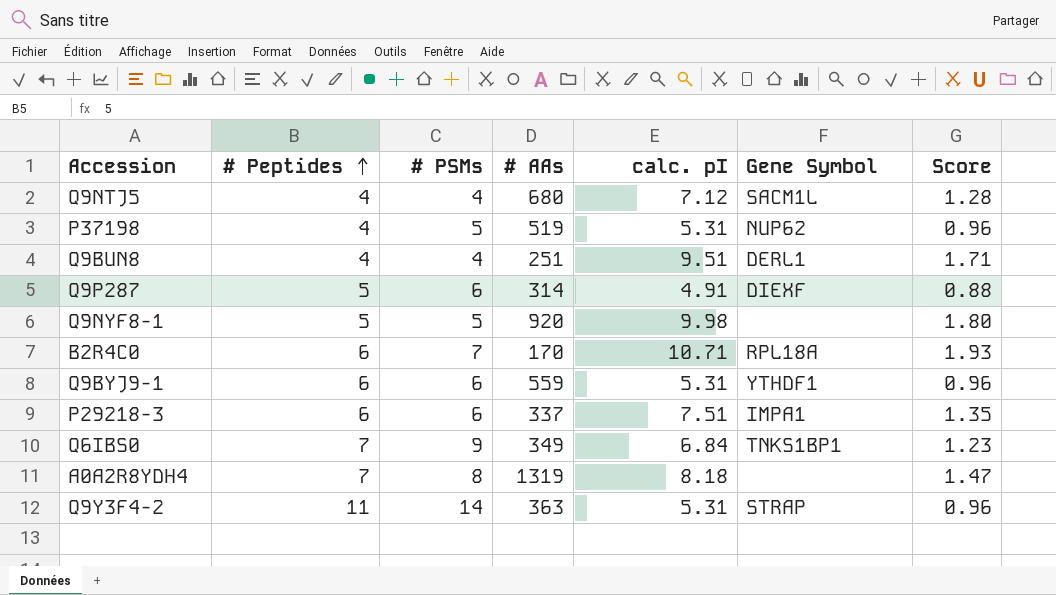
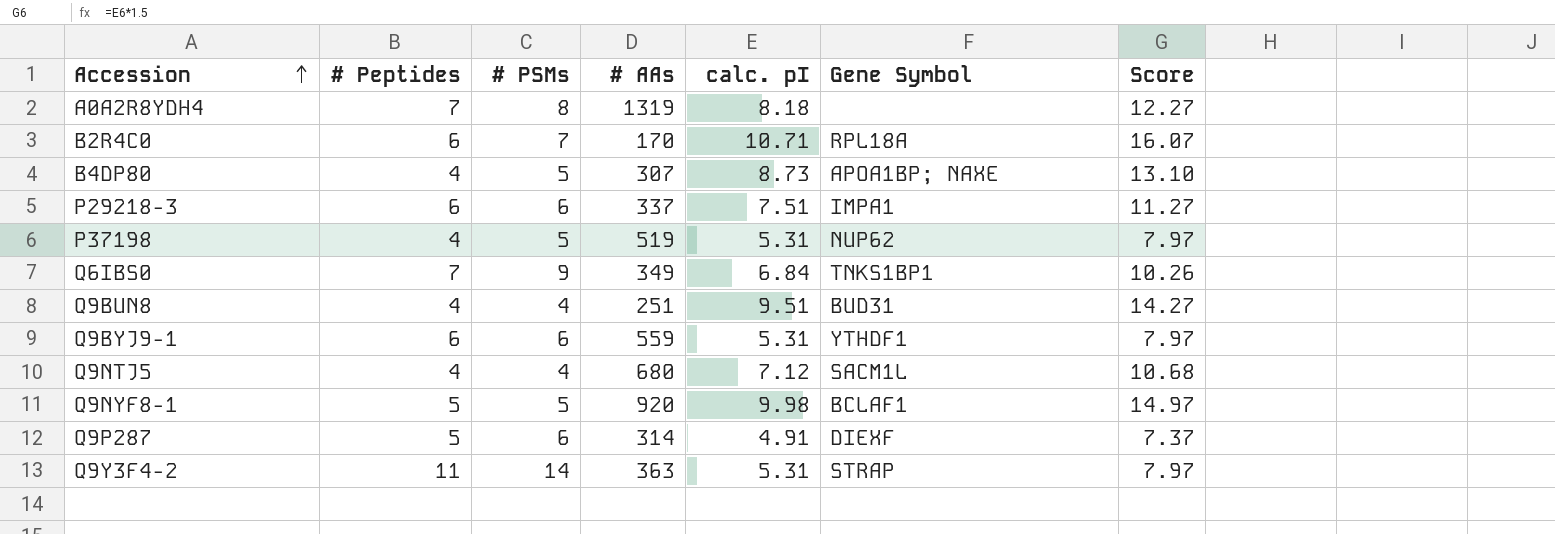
row order: # Peptides ascending -> Accession ascending
column Score | formula: [calc. pI] * 0.18 -> [calc. pI] * 1.5
row B4DP80: none -> 4 | 5 | 307 | 8.73 | APOA1BP; NAXE | 13.10
Q9BUN8 | Gene Symbol: DERL1 -> BUD31
Q9NYF8-1 | Gene Symbol: none -> BCLAF1

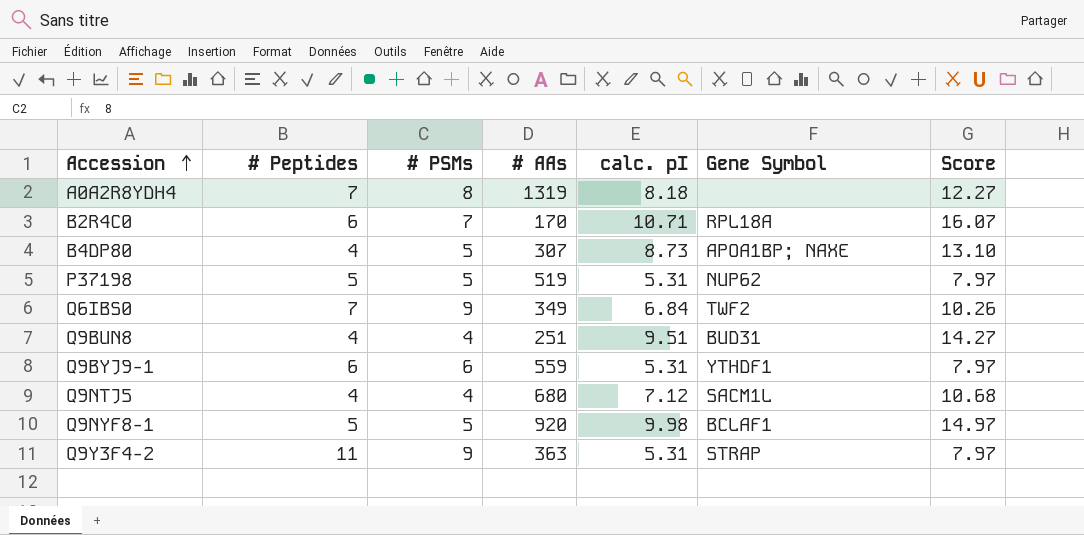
row P29218-3: 6 | 6 | 337 | 7.51 | IMPA1 | 11.27 -> none
row Q9P287: 5 | 6 | 314 | 4.91 | DIEXF | 7.37 -> none
P37198 | # Peptides: 4 -> 5
Q6IBS0 | Gene Symbol: TNKS1BP1 -> TWF2
Q9Y3F4-2 | # PSMs: 14 -> 9

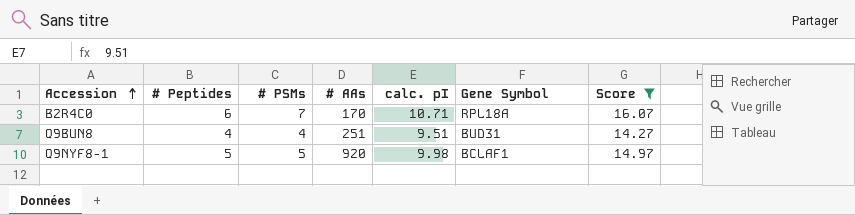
filter: none -> Score >= 14.27

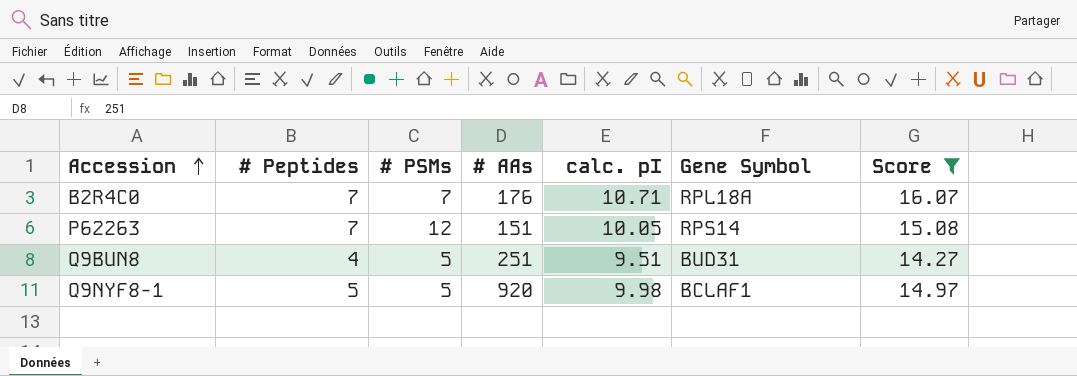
B2R4C0 | # Peptides: 6 -> 7
B2R4C0 | # AAs: 170 -> 176
row P62263: none -> 7 | 12 | 151 | 10.05 | RPS14 | 15.08
Q9BUN8 | # PSMs: 4 -> 5

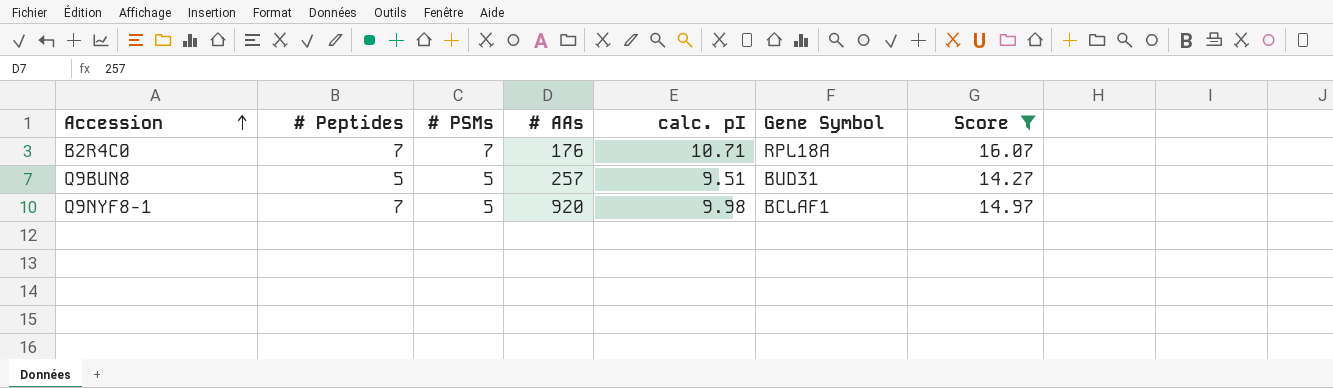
row P62263: 7 | 12 | 151 | 10.05 | RPS14 | 15.08 -> none
Q9BUN8 | # Peptides: 4 -> 5
Q9BUN8 | # AAs: 251 -> 257
Q9NYF8-1 | # Peptides: 5 -> 7

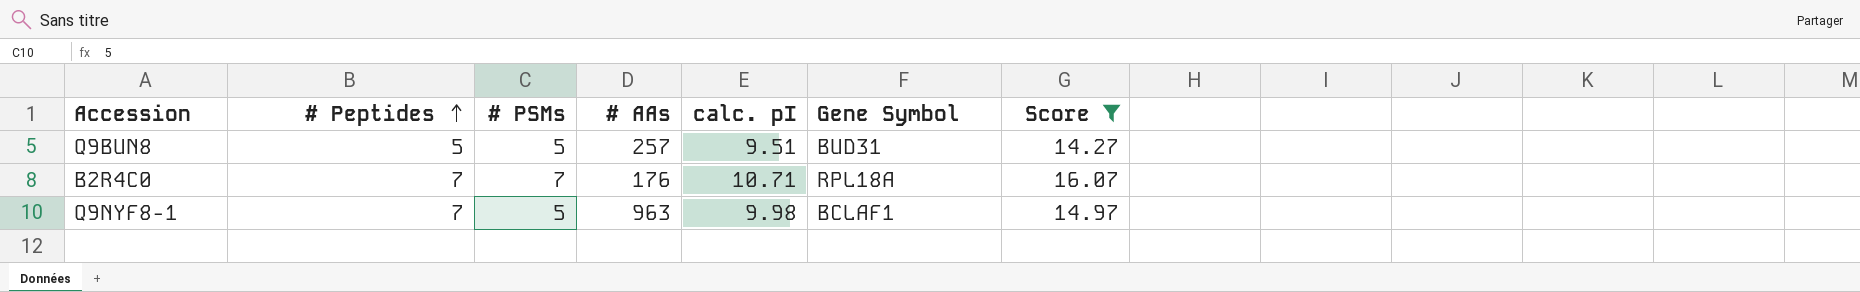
row order: Accession ascending -> # Peptides ascending
Q9NYF8-1 | # AAs: 920 -> 963

